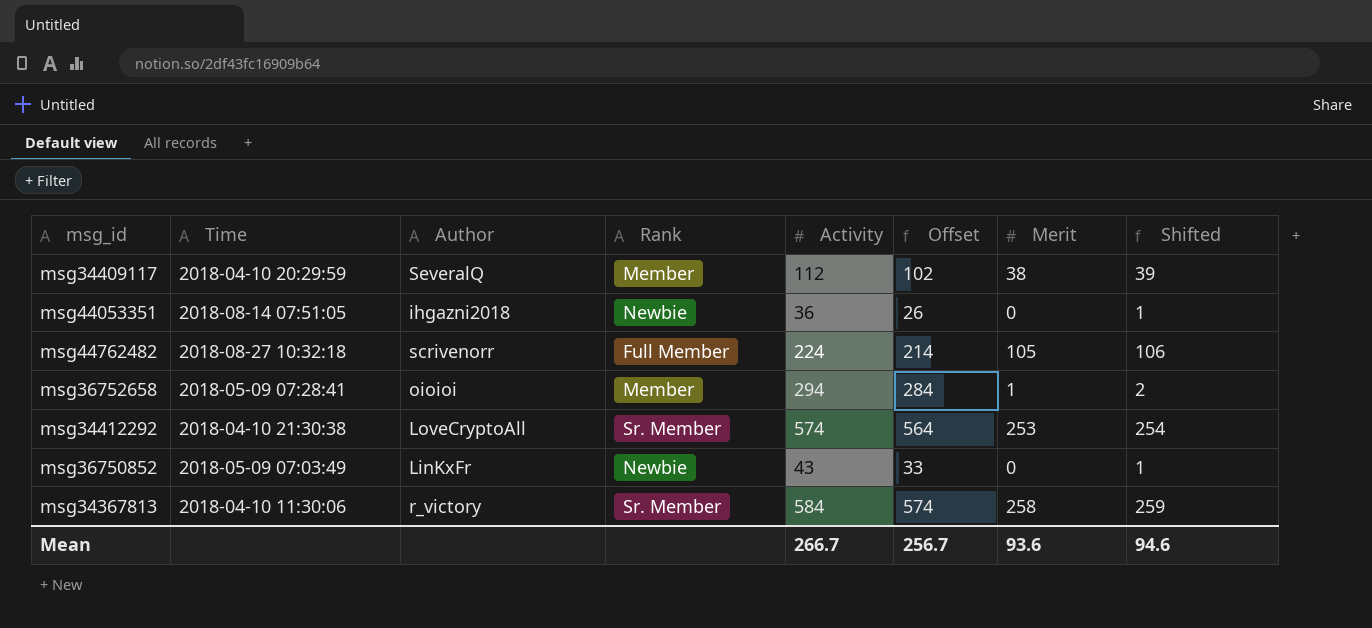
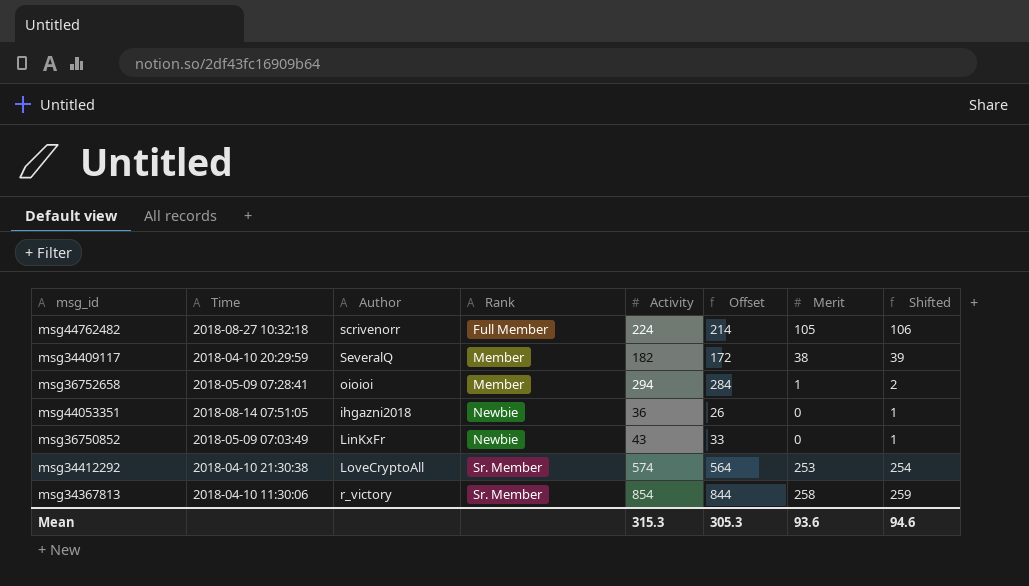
row order: none -> Rank ascending
msg34409117 | Activity: 112 -> 182
msg34409117 | Offset: 102 -> 172
msg34367813 | Activity: 584 -> 854
msg34367813 | Offset: 574 -> 844
Mean | Activity: 266.7 -> 315.3
Mean | Offset: 256.7 -> 305.3

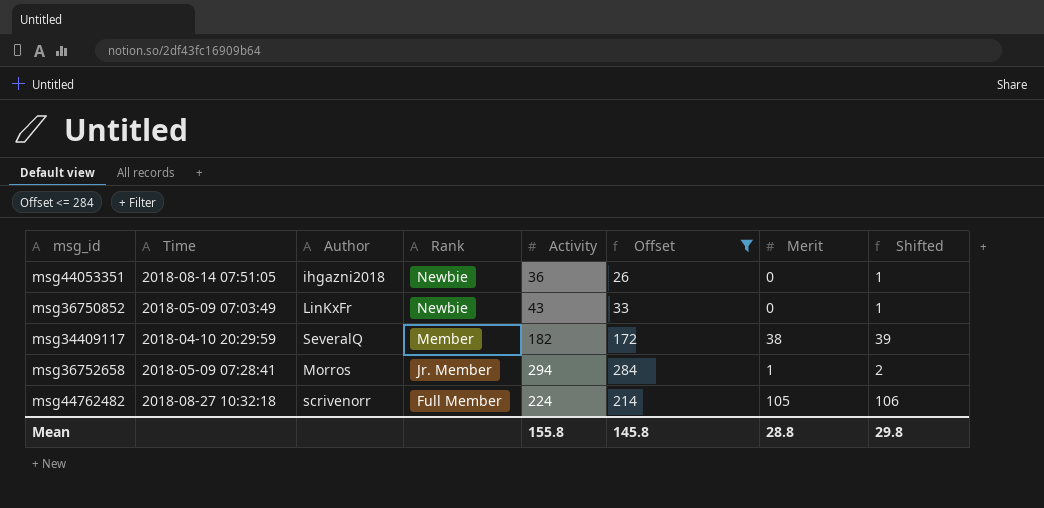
filter: none -> Offset <= 284
row order: Rank ascending -> Rank descending
msg36752658 | Author: oioioi -> Morros
msg36752658 | Rank: Member -> Jr. Member
Mean | Activity: 315.3 -> 155.8
Mean | Offset: 305.3 -> 145.8
Mean | Merit: 93.6 -> 28.8
Mean | Shifted: 94.6 -> 29.8

